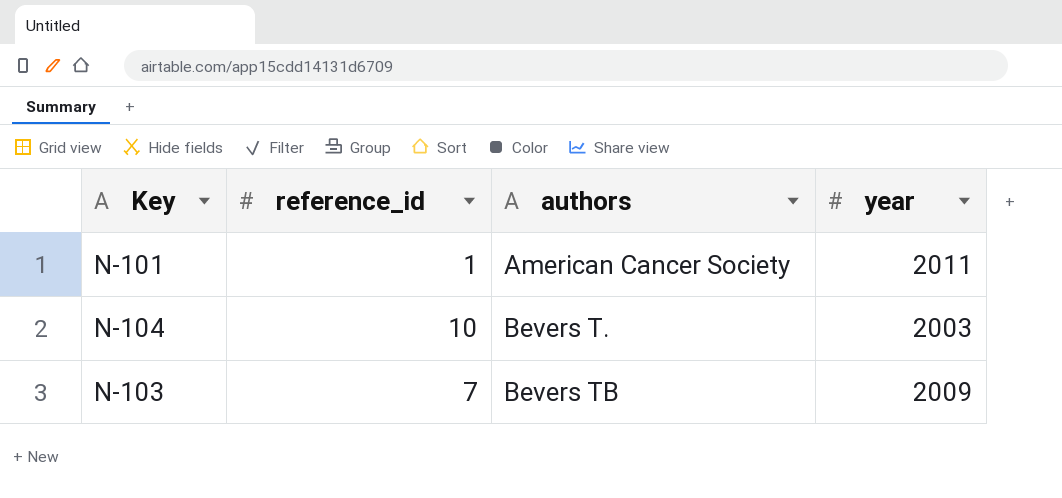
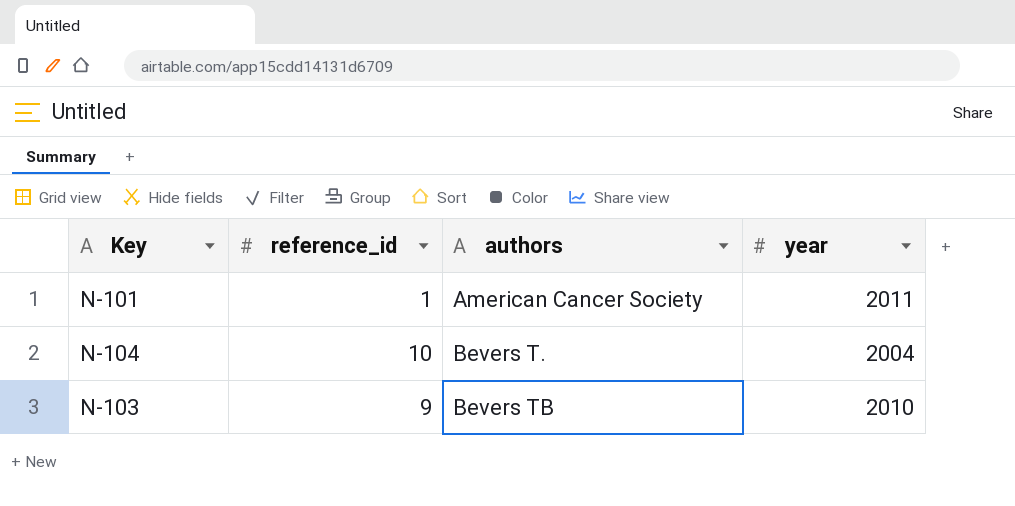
N-104 | year: 2003 -> 2004
N-103 | reference_id: 7 -> 9
N-103 | year: 2009 -> 2010

